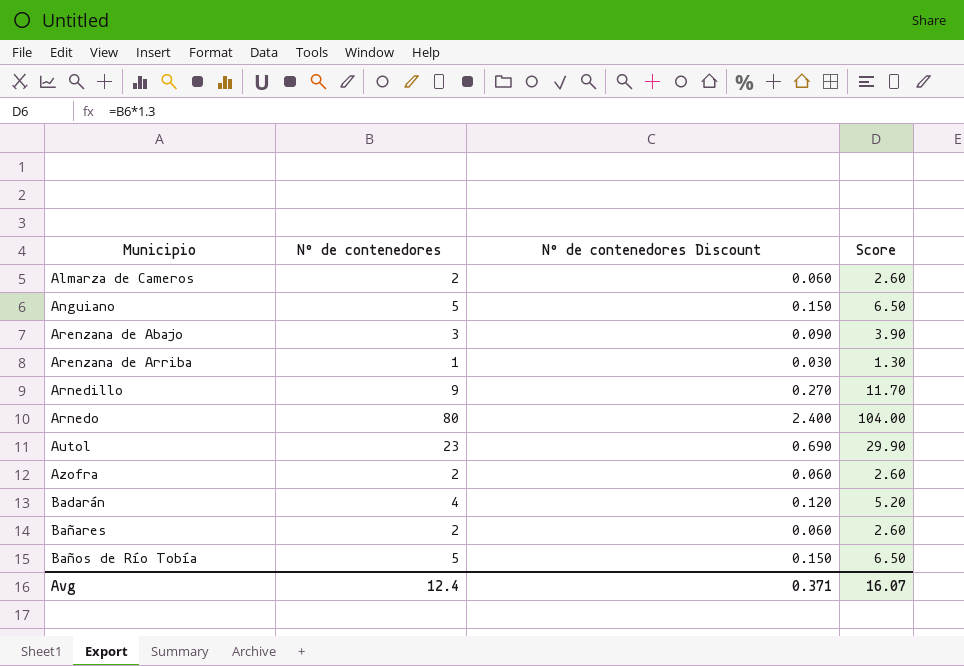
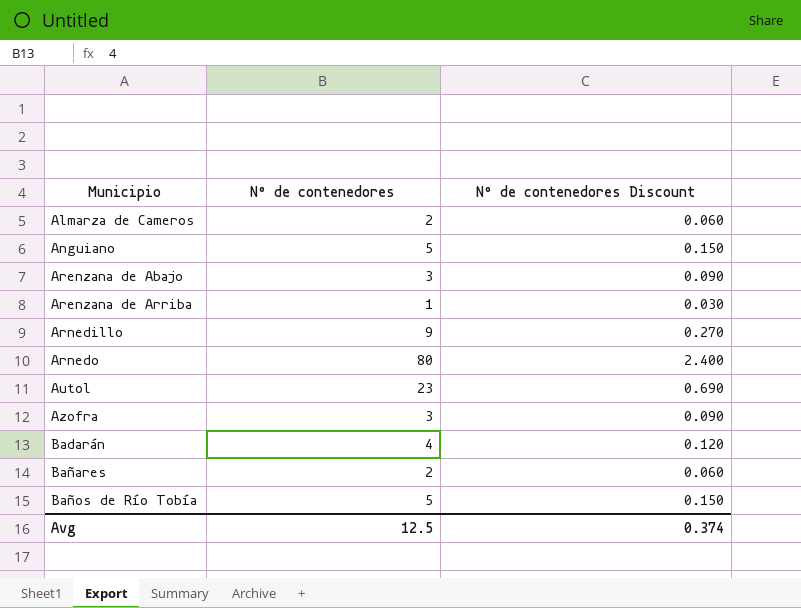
column Score | formula: [Nº de contenedores] * 1.3 -> none
Azofra | Nº de contenedores: 2 -> 3
Azofra | Nº de contenedores Discount: 0.060 -> 0.090
Avg | Nº de contenedores: 12.4 -> 12.5
Avg | Nº de contenedores Discount: 0.371 -> 0.374

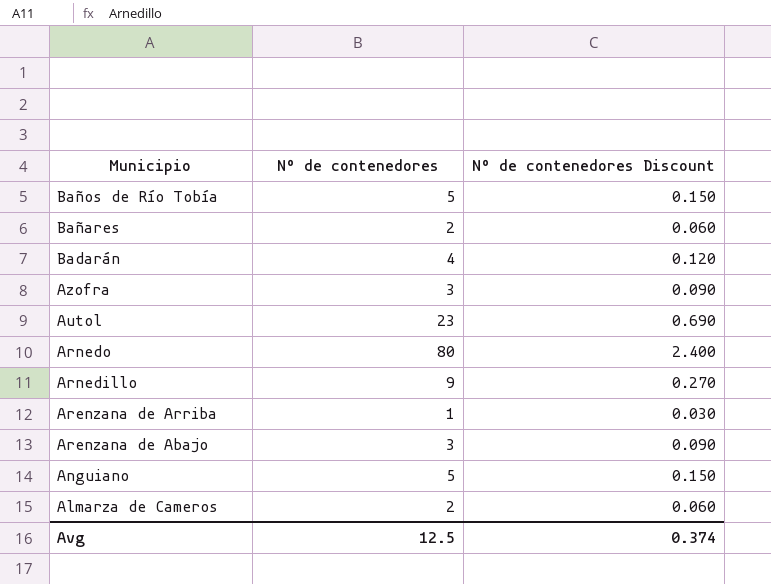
row order: Municipio ascending -> Municipio descending

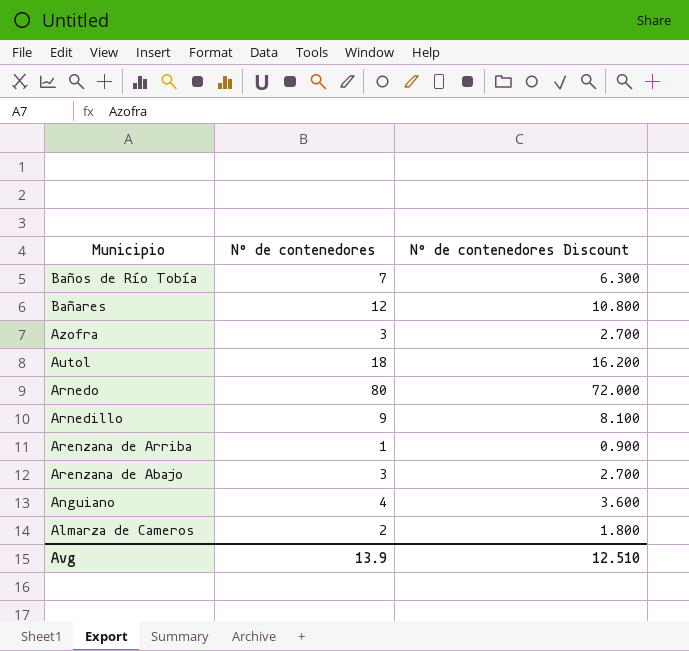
column Nº de contenedores Discount | formula: [Nº de contenedores] * 0.03 -> [Nº de contenedores] * 0.9
row Badarán: 4 | 0.120 -> none
Baños de Río Tobía | Nº de contenedores: 5 -> 7
Bañares | Nº de contenedores: 2 -> 12
Autol | Nº de contenedores: 23 -> 18
Anguiano | Nº de contenedores: 5 -> 4
Avg | Nº de contenedores: 12.5 -> 13.9
Avg | Nº de contenedores Discount: 0.374 -> 12.510

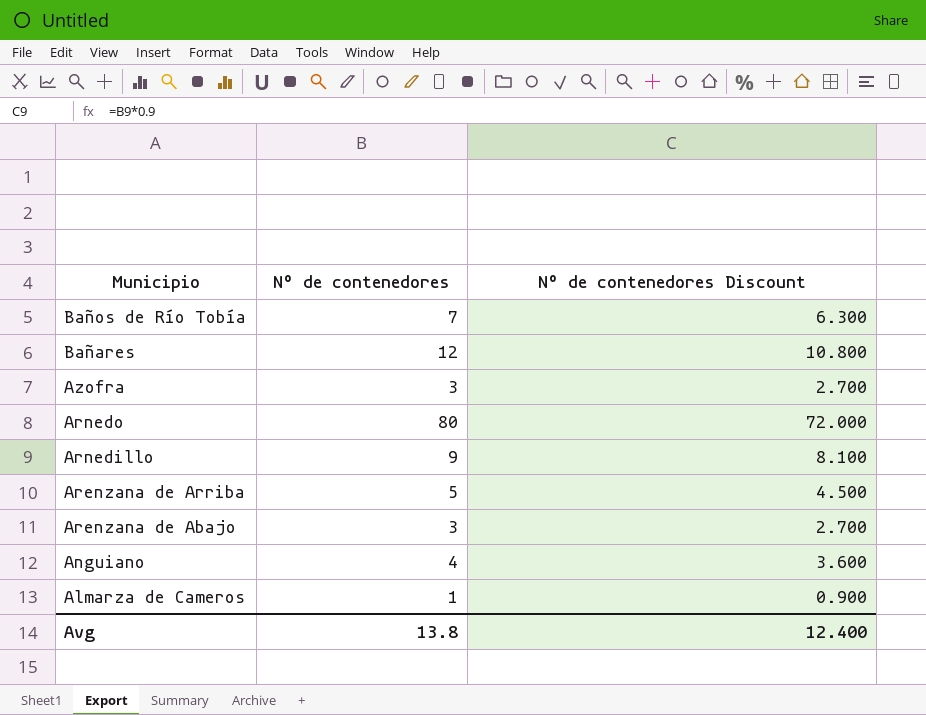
row Autol: 18 | 16.200 -> none
Arenzana de Arriba | Nº de contenedores: 1 -> 5
Arenzana de Arriba | Nº de contenedores Discount: 0.900 -> 4.500
Almarza de Cameros | Nº de contenedores: 2 -> 1
Almarza de Cameros | Nº de contenedores Discount: 1.800 -> 0.900
Avg | Nº de contenedores: 13.9 -> 13.8
Avg | Nº de contenedores Discount: 12.510 -> 12.400

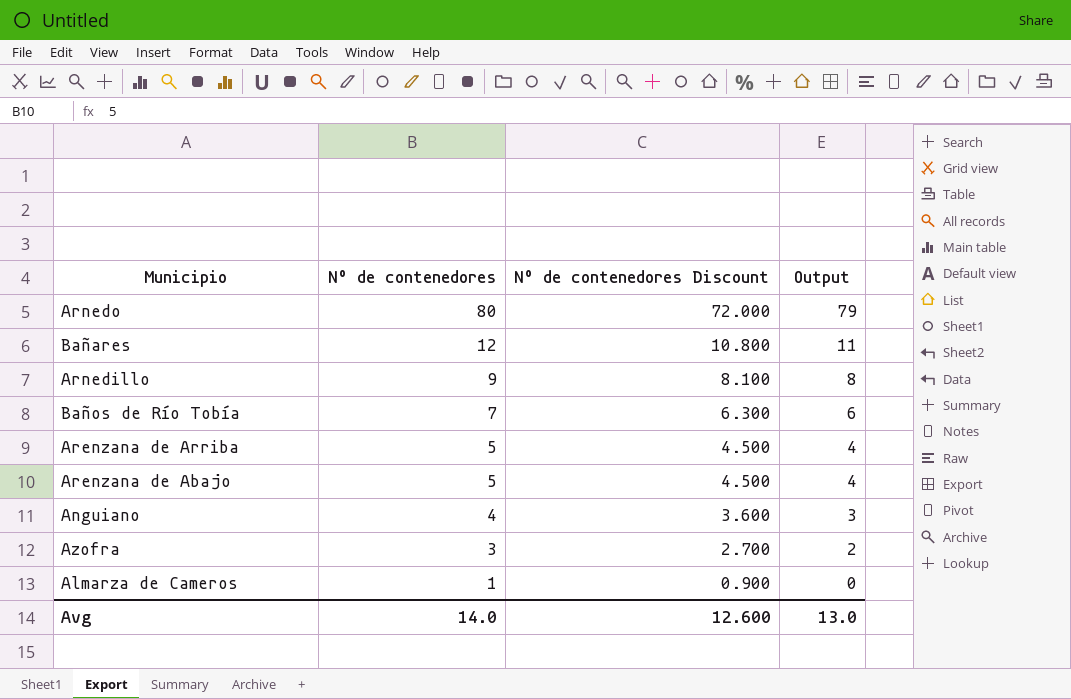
row order: Municipio descending -> Nº de contenedores descending
column Output | formula: none -> [Nº de contenedores] - 1
Arenzana de Abajo | Nº de contenedores: 3 -> 5
Arenzana de Abajo | Nº de contenedores Discount: 2.700 -> 4.500
Avg | Nº de contenedores: 13.8 -> 14.0
Avg | Nº de contenedores Discount: 12.400 -> 12.600

